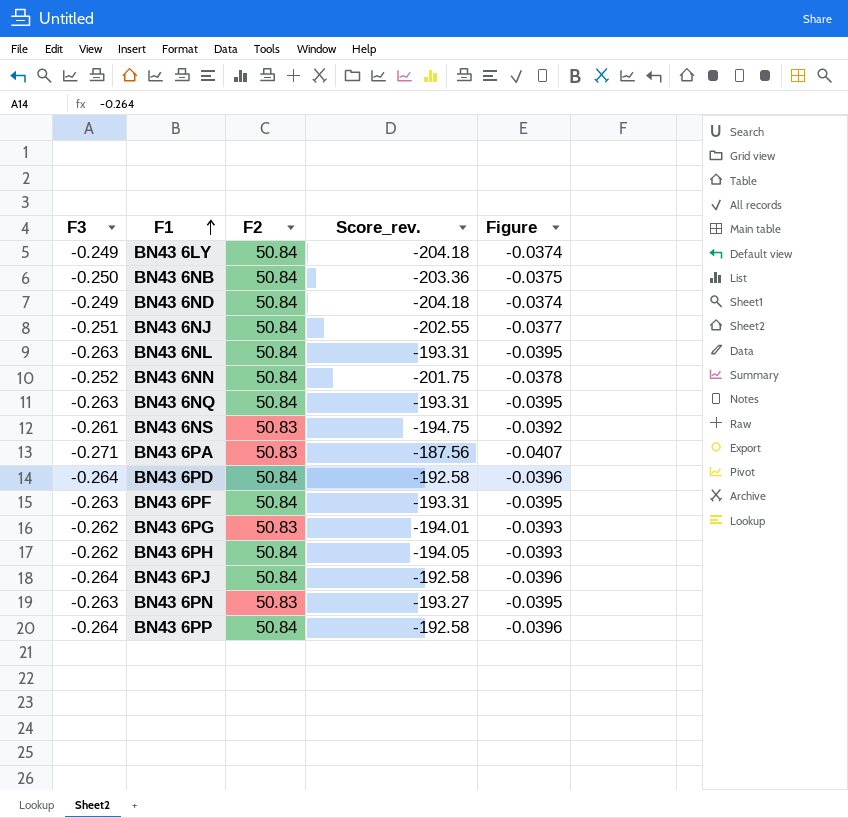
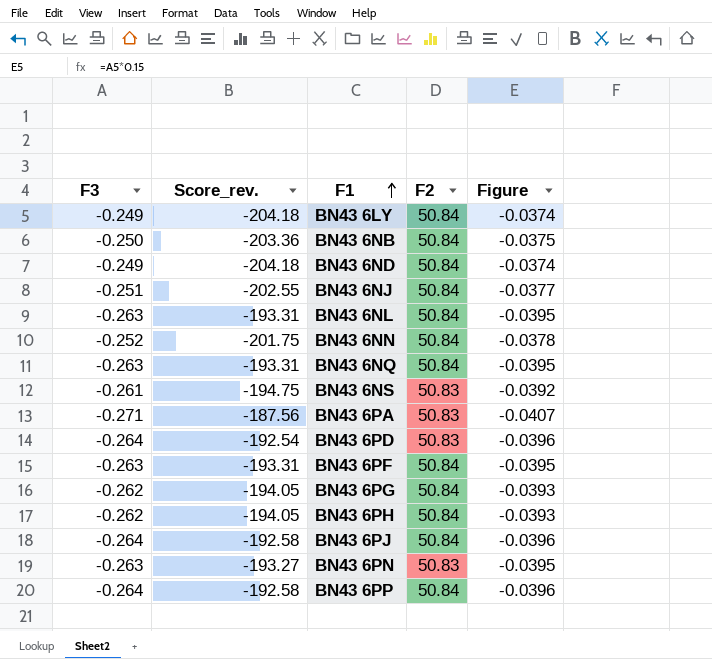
column Score_rev. | position: 4 -> 2
BN43 6PD | Score_rev.: -192.58 -> -192.54
BN43 6PD | F2: 50.84 -> 50.83
BN43 6PG | Score_rev.: -194.01 -> -194.05
BN43 6PG | F2: 50.83 -> 50.84

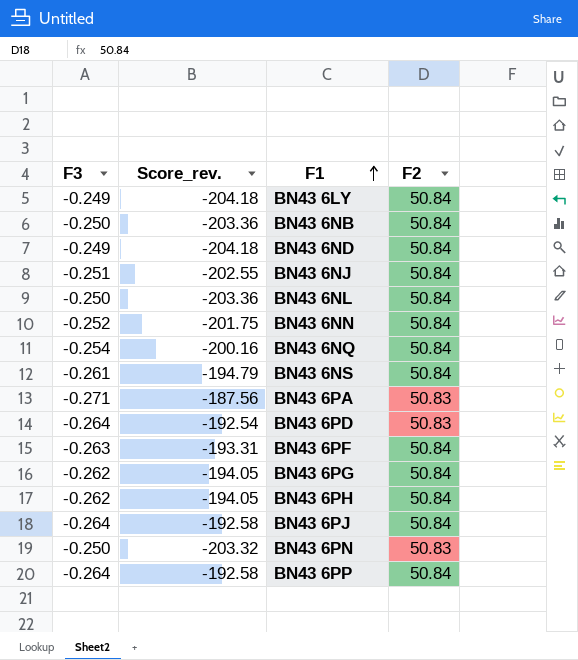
column Figure | formula: [F3] * 0.15 -> none
BN43 6NL | F3: -0.263 -> -0.250
BN43 6NL | Score_rev.: -193.31 -> -203.36
BN43 6NQ | F3: -0.263 -> -0.254
BN43 6NQ | Score_rev.: -193.31 -> -200.16
BN43 6NS | Score_rev.: -194.75 -> -194.79
BN43 6NS | F2: 50.83 -> 50.84
BN43 6PN | F3: -0.263 -> -0.250
BN43 6PN | Score_rev.: -193.27 -> -203.32

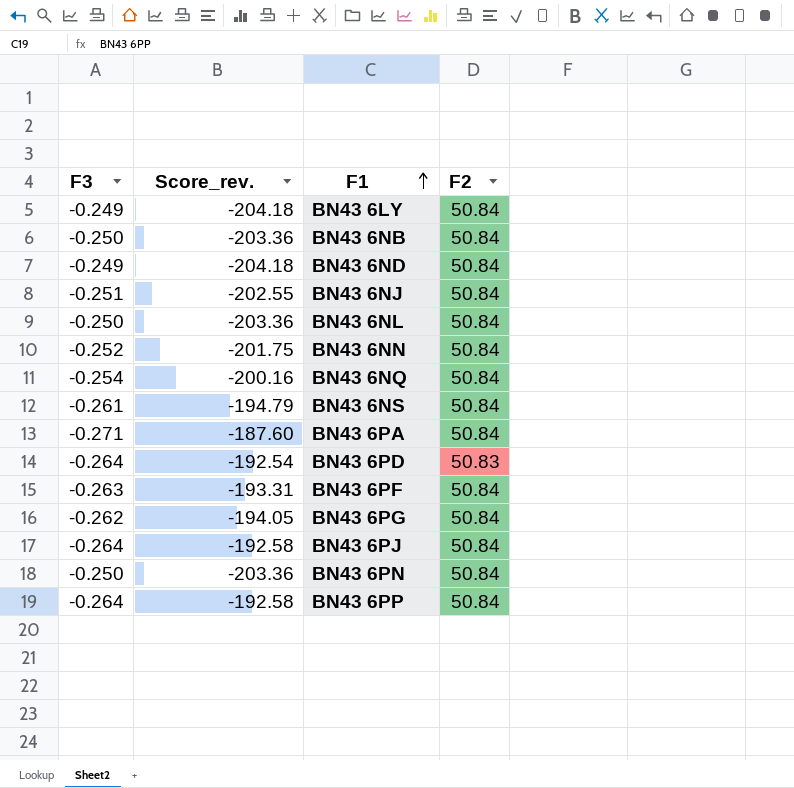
row BN43 6PH: -0.262 | -194.05 | 50.84 -> none
BN43 6PA | Score_rev.: -187.56 -> -187.60
BN43 6PA | F2: 50.83 -> 50.84
BN43 6PN | Score_rev.: -203.32 -> -203.36
BN43 6PN | F2: 50.83 -> 50.84

